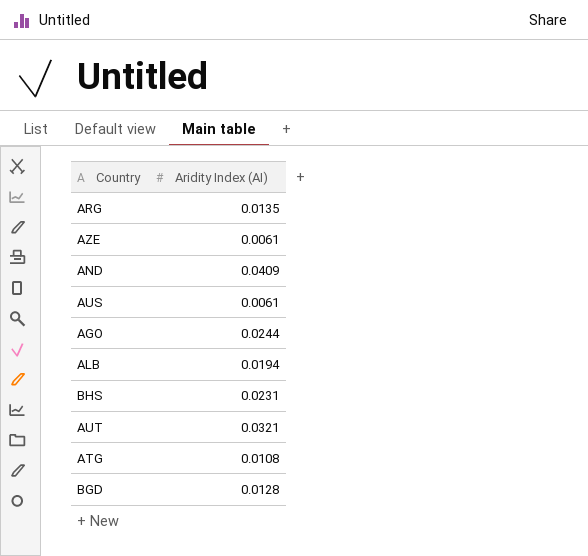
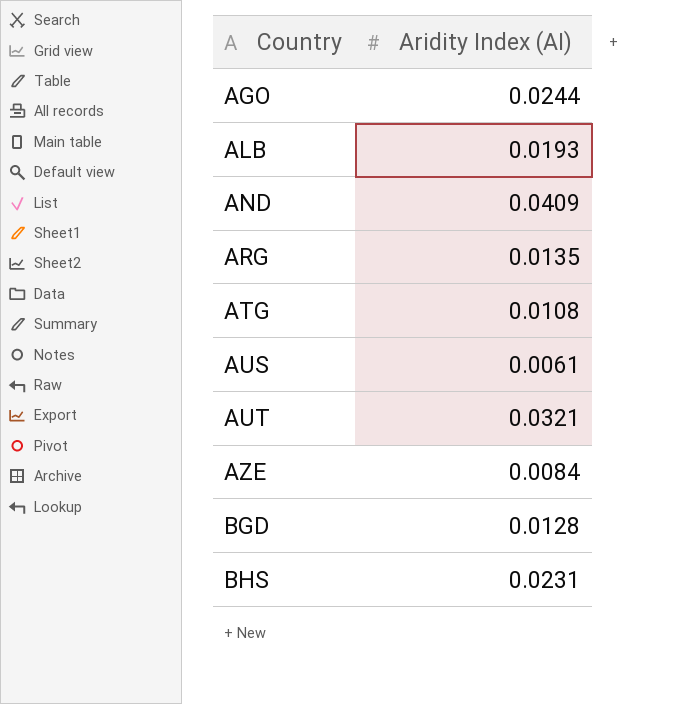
row order: none -> Country ascending
ALB | Aridity Index (AI): 0.0194 -> 0.0193
AZE | Aridity Index (AI): 0.0061 -> 0.0084

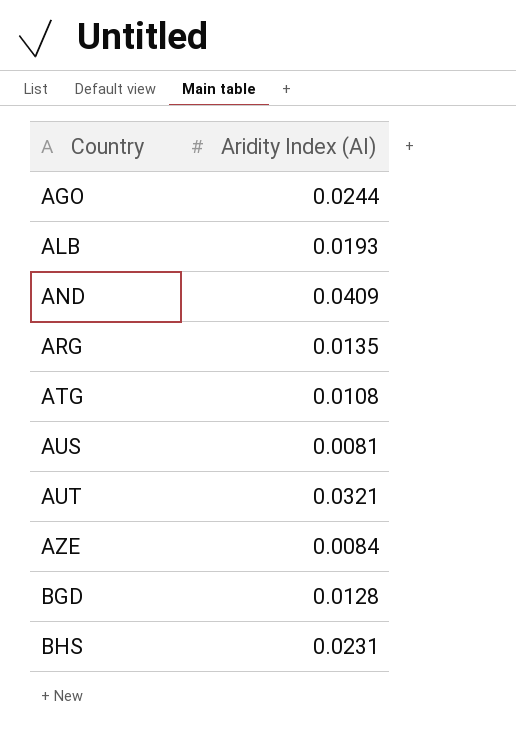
AUS | Aridity Index (AI): 0.0061 -> 0.0081

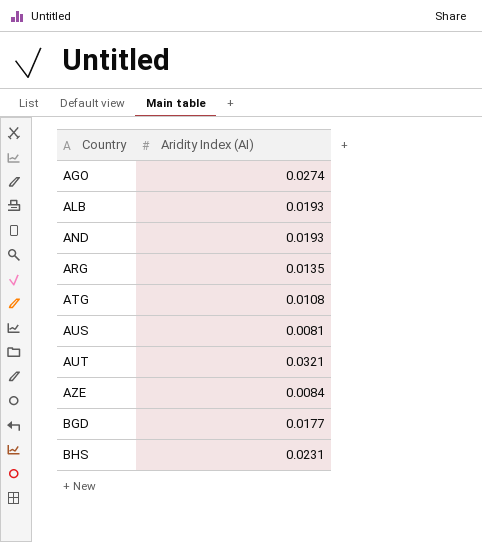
AGO | Aridity Index (AI): 0.0244 -> 0.0274
AND | Aridity Index (AI): 0.0409 -> 0.0193
BGD | Aridity Index (AI): 0.0128 -> 0.0177

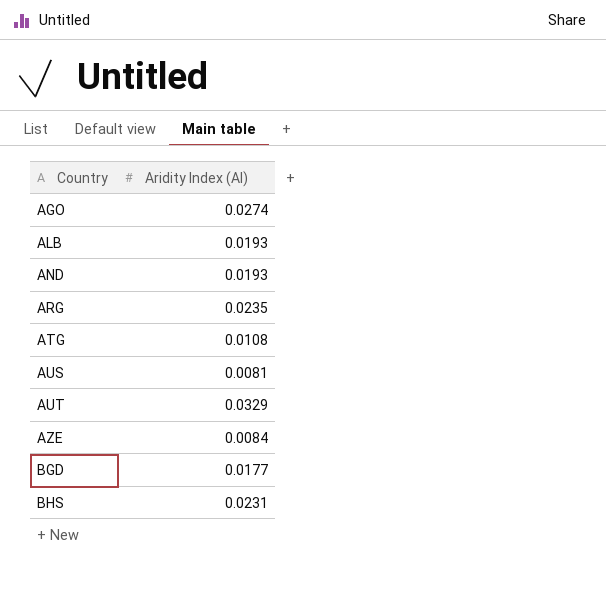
ARG | Aridity Index (AI): 0.0135 -> 0.0235
AUT | Aridity Index (AI): 0.0321 -> 0.0329

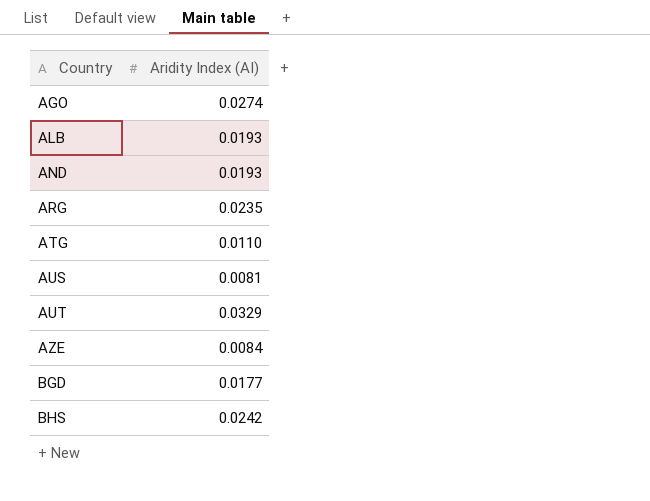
ATG | Aridity Index (AI): 0.0108 -> 0.0110
BHS | Aridity Index (AI): 0.0231 -> 0.0242

